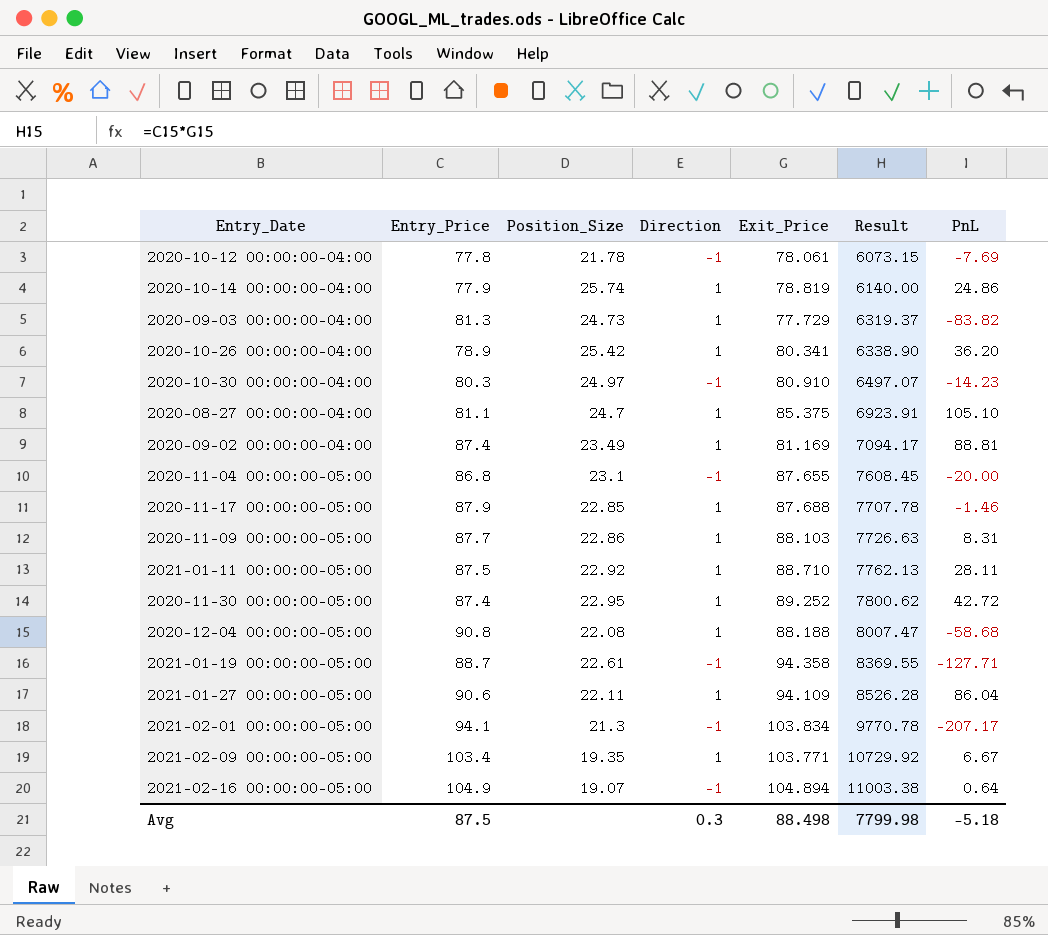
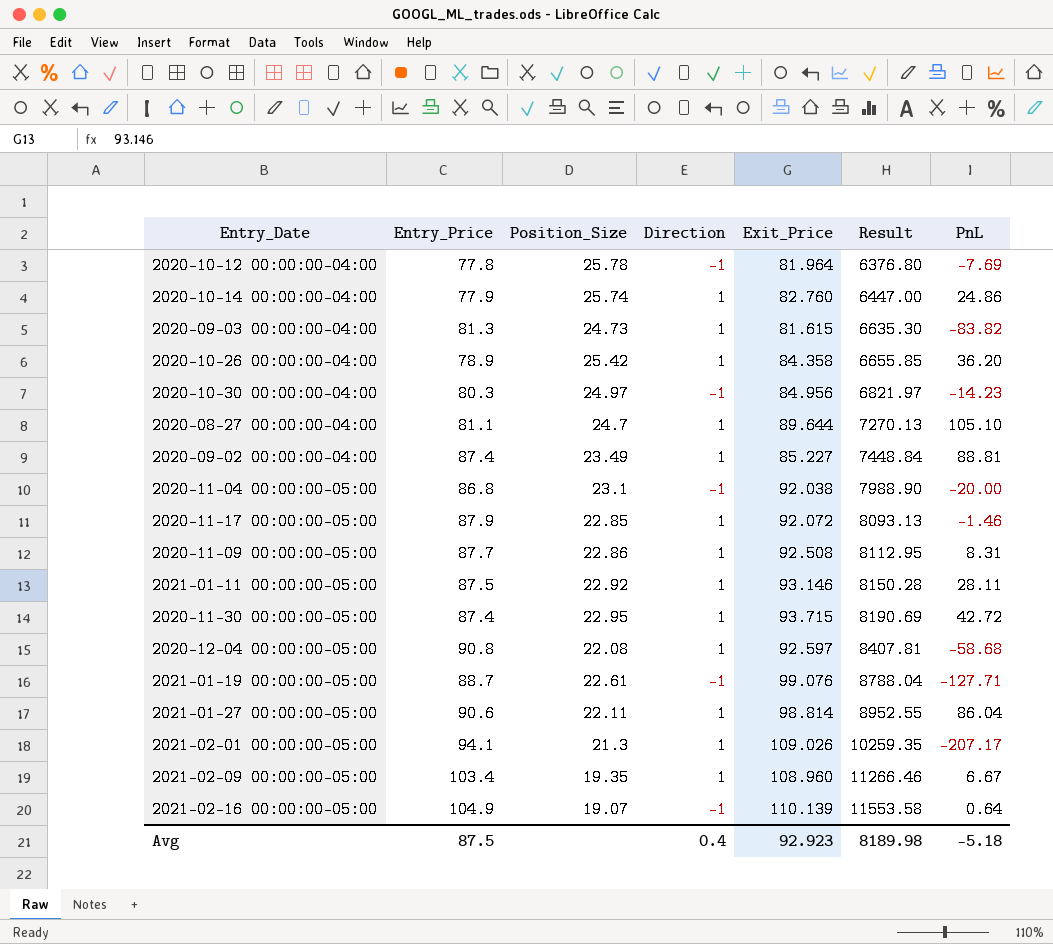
2020-10-12 00:00:00-04:00 | Position_Size: 21.78 -> 25.78
2020-10-12 00:00:00-04:00 | Exit_Price: 78.061 -> 81.964
2020-10-12 00:00:00-04:00 | Result: 6073.15 -> 6376.80
2020-10-14 00:00:00-04:00 | Exit_Price: 78.819 -> 82.760
2020-10-14 00:00:00-04:00 | Result: 6140.00 -> 6447.00
2020-09-03 00:00:00-04:00 | Exit_Price: 77.729 -> 81.615
2020-09-03 00:00:00-04:00 | Result: 6319.37 -> 6635.30
2020-10-26 00:00:00-04:00 | Exit_Price: 80.341 -> 84.358
2020-10-26 00:00:00-04:00 | Result: 6338.90 -> 6655.85
2020-10-30 00:00:00-04:00 | Exit_Price: 80.910 -> 84.956
2020-10-30 00:00:00-04:00 | Result: 6497.07 -> 6821.97
2020-08-27 00:00:00-04:00 | Exit_Price: 85.375 -> 89.644
2020-08-27 00:00:00-04:00 | Result: 6923.91 -> 7270.13
2020-09-02 00:00:00-04:00 | Exit_Price: 81.169 -> 85.227
2020-09-02 00:00:00-04:00 | Result: 7094.17 -> 7448.84
2020-11-04 00:00:00-05:00 | Exit_Price: 87.655 -> 92.038
2020-11-04 00:00:00-05:00 | Result: 7608.45 -> 7988.90
2020-11-17 00:00:00-05:00 | Exit_Price: 87.688 -> 92.072
2020-11-17 00:00:00-05:00 | Result: 7707.78 -> 8093.13
2020-11-09 00:00:00-05:00 | Exit_Price: 88.103 -> 92.508
2020-11-09 00:00:00-05:00 | Result: 7726.63 -> 8112.95
2021-01-11 00:00:00-05:00 | Exit_Price: 88.710 -> 93.146
2021-01-11 00:00:00-05:00 | Result: 7762.13 -> 8150.28
2020-11-30 00:00:00-05:00 | Exit_Price: 89.252 -> 93.715
2020-11-30 00:00:00-05:00 | Result: 7800.62 -> 8190.69
2020-12-04 00:00:00-05:00 | Exit_Price: 88.188 -> 92.597
2020-12-04 00:00:00-05:00 | Result: 8007.47 -> 8407.81
2021-01-19 00:00:00-05:00 | Exit_Price: 94.358 -> 99.076
2021-01-19 00:00:00-05:00 | Result: 8369.55 -> 8788.04
2021-01-27 00:00:00-05:00 | Exit_Price: 94.109 -> 98.814
2021-01-27 00:00:00-05:00 | Result: 8526.28 -> 8952.55
2021-02-01 00:00:00-05:00 | Direction: -1 -> 1
2021-02-01 00:00:00-05:00 | Exit_Price: 103.834 -> 109.026
2021-02-01 00:00:00-05:00 | Result: 9770.78 -> 10259.35
2021-02-09 00:00:00-05:00 | Exit_Price: 103.771 -> 108.960
2021-02-09 00:00:00-05:00 | Result: 10729.92 -> 11266.46
2021-02-16 00:00:00-05:00 | Exit_Price: 104.894 -> 110.139
2021-02-16 00:00:00-05:00 | Result: 11003.38 -> 11553.58
Avg | Direction: 0.3 -> 0.4
Avg | Exit_Price: 88.498 -> 92.923
Avg | Result: 7799.98 -> 8189.98

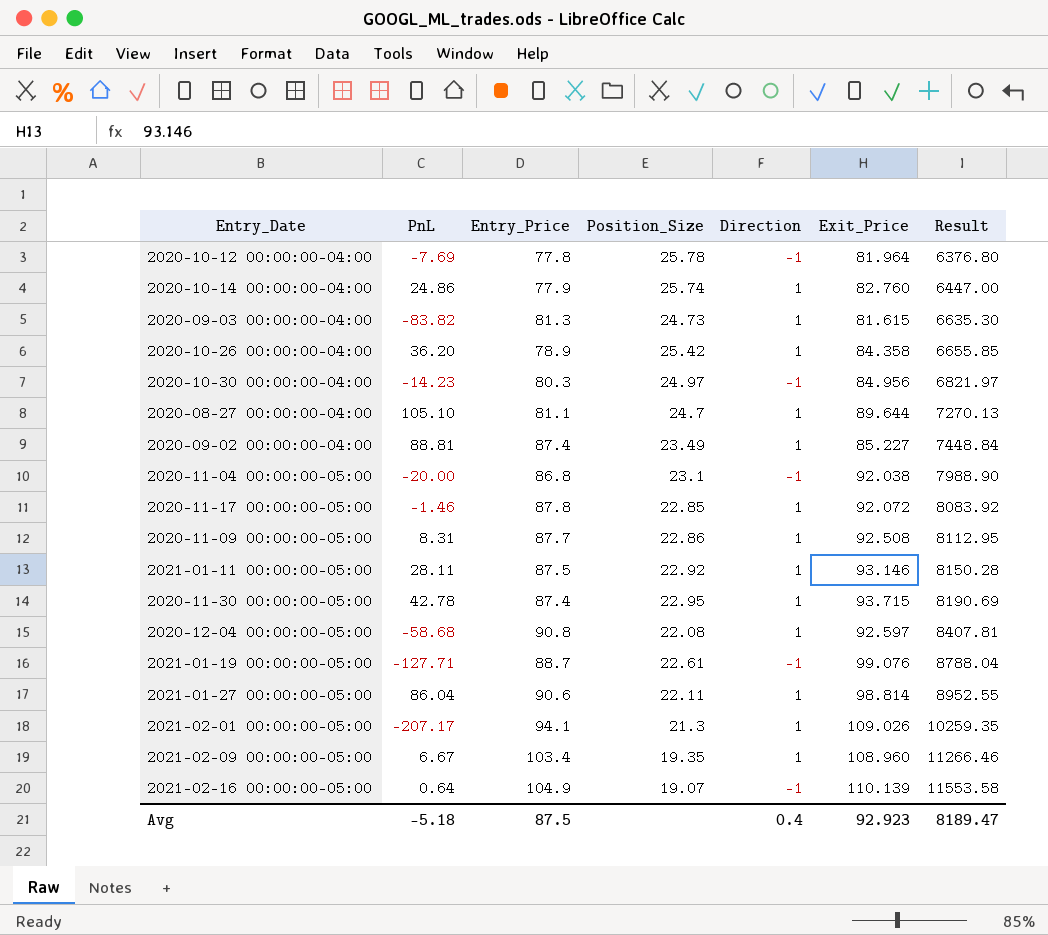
column PnL | position: 7 -> 2
2020-11-17 00:00:00-05:00 | Entry_Price: 87.9 -> 87.8
2020-11-17 00:00:00-05:00 | Result: 8093.13 -> 8083.92
2020-11-30 00:00:00-05:00 | PnL: 42.72 -> 42.78
Avg | Result: 8189.98 -> 8189.47

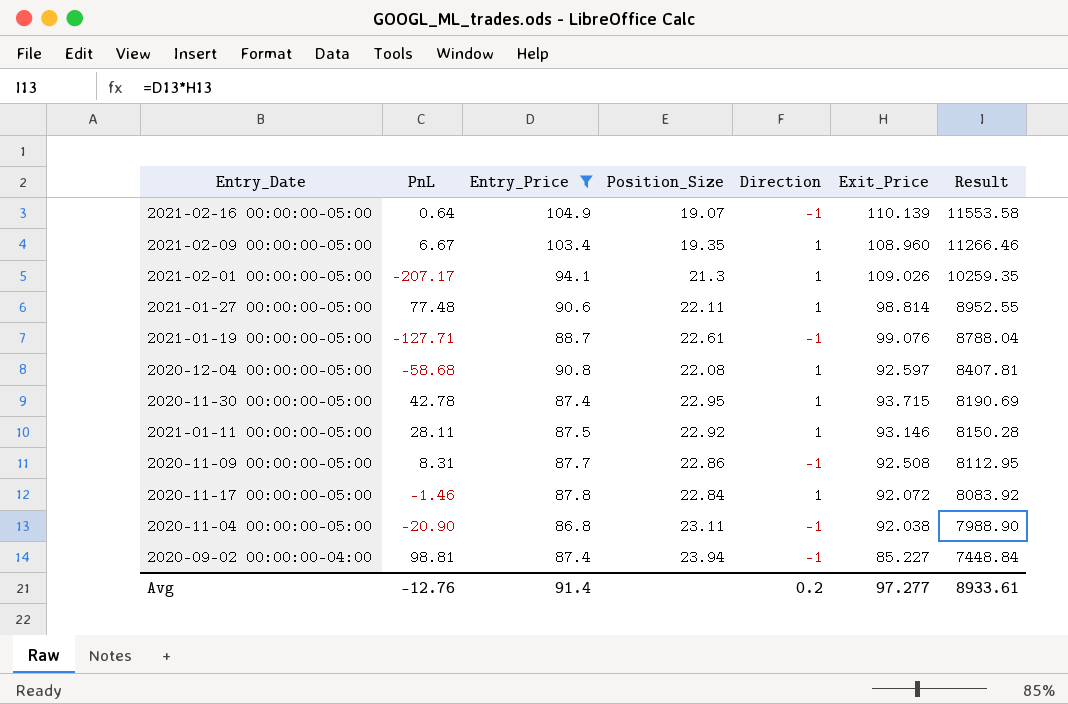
filter: none -> Entry_Price >= 86.8
row order: Result ascending -> Result descending
2021-01-27 00:00:00-05:00 | PnL: 86.04 -> 77.48
2020-11-09 00:00:00-05:00 | Direction: 1 -> -1
2020-11-17 00:00:00-05:00 | Position_Size: 22.85 -> 22.84
2020-11-04 00:00:00-05:00 | PnL: -20.00 -> -20.90
2020-11-04 00:00:00-05:00 | Position_Size: 23.1 -> 23.11
2020-09-02 00:00:00-04:00 | PnL: 88.81 -> 98.81
2020-09-02 00:00:00-04:00 | Position_Size: 23.49 -> 23.94
2020-09-02 00:00:00-04:00 | Direction: 1 -> -1
Avg | PnL: -5.18 -> -12.76
Avg | Entry_Price: 87.5 -> 91.4
Avg | Direction: 0.4 -> 0.2
Avg | Exit_Price: 92.923 -> 97.277
Avg | Result: 8189.47 -> 8933.61

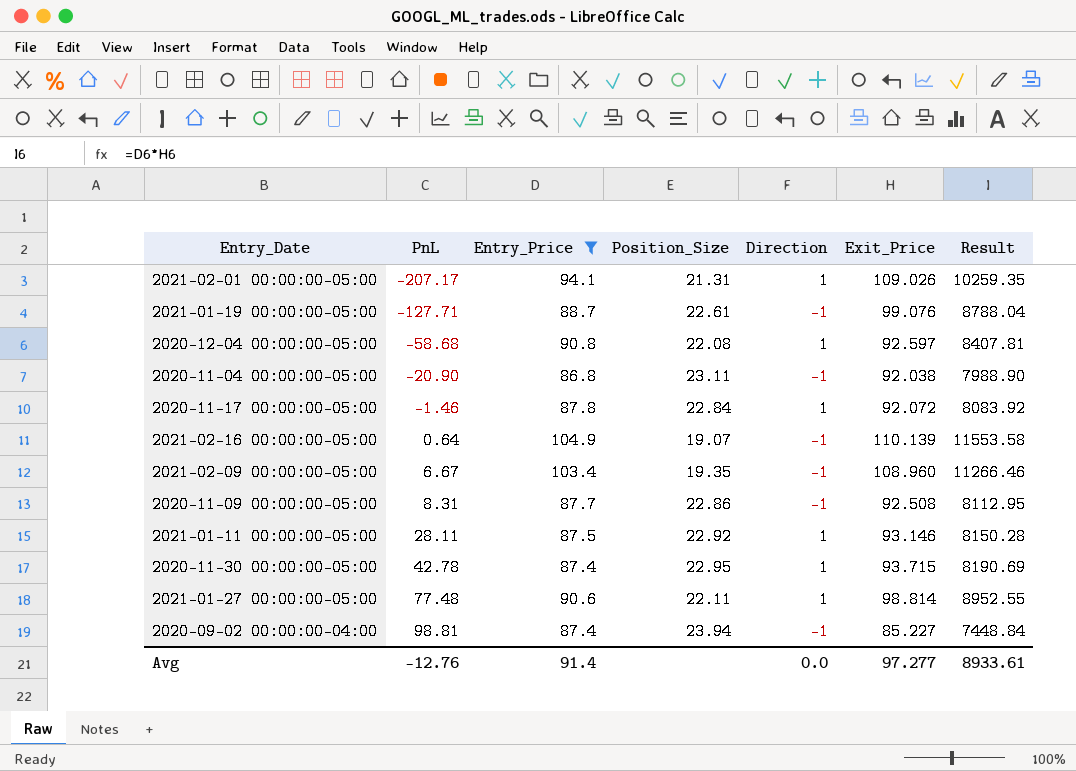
row order: Result descending -> PnL ascending
2021-02-01 00:00:00-05:00 | Position_Size: 21.3 -> 21.31
2021-02-09 00:00:00-05:00 | Direction: 1 -> -1
Avg | Direction: 0.2 -> 0.0

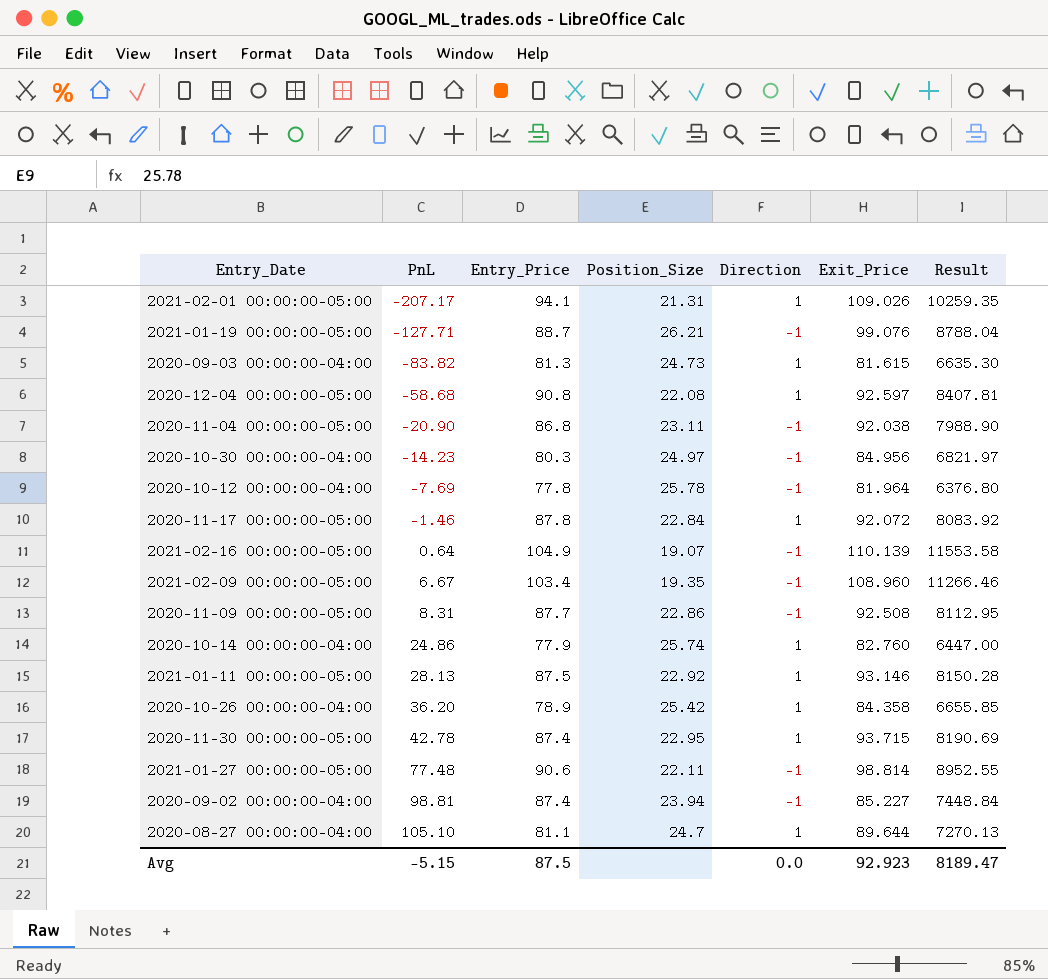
filter: Entry_Price >= 86.8 -> none
2021-01-19 00:00:00-05:00 | Position_Size: 22.61 -> 26.21
2021-01-11 00:00:00-05:00 | PnL: 28.11 -> 28.13
2021-01-27 00:00:00-05:00 | Direction: 1 -> -1
Avg | PnL: -12.76 -> -5.15
Avg | Entry_Price: 91.4 -> 87.5
Avg | Exit_Price: 97.277 -> 92.923
Avg | Result: 8933.61 -> 8189.47

